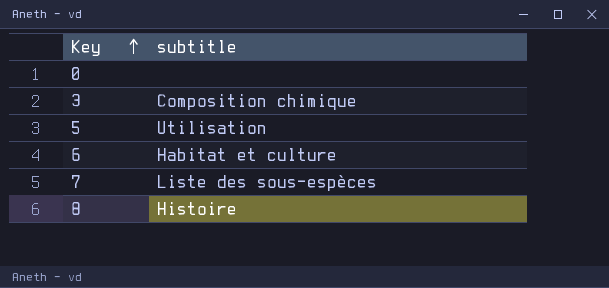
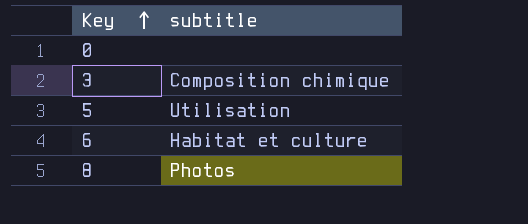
row 7: Liste des sous-espèces -> none
8 | subtitle: Histoire -> Photos

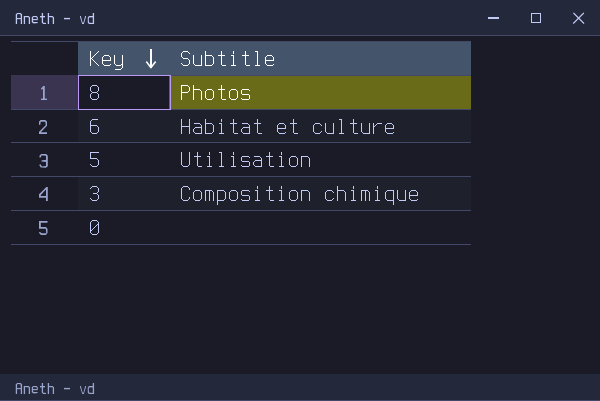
row order: Key ascending -> Key descending
column name: subtitle -> Subtitle

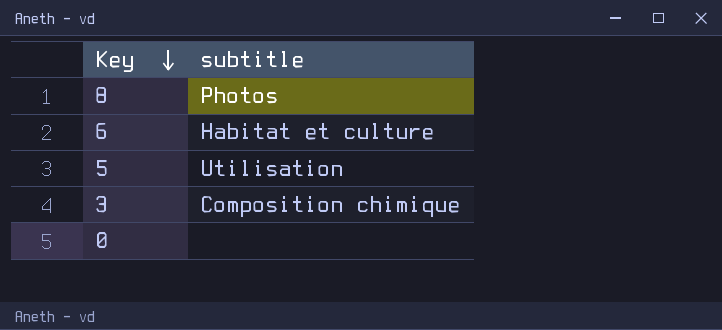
column name: Subtitle -> subtitle

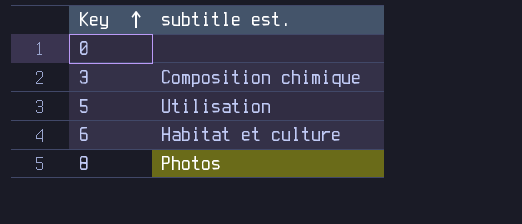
row order: Key descending -> Key ascending
column name: subtitle -> subtitle est.

